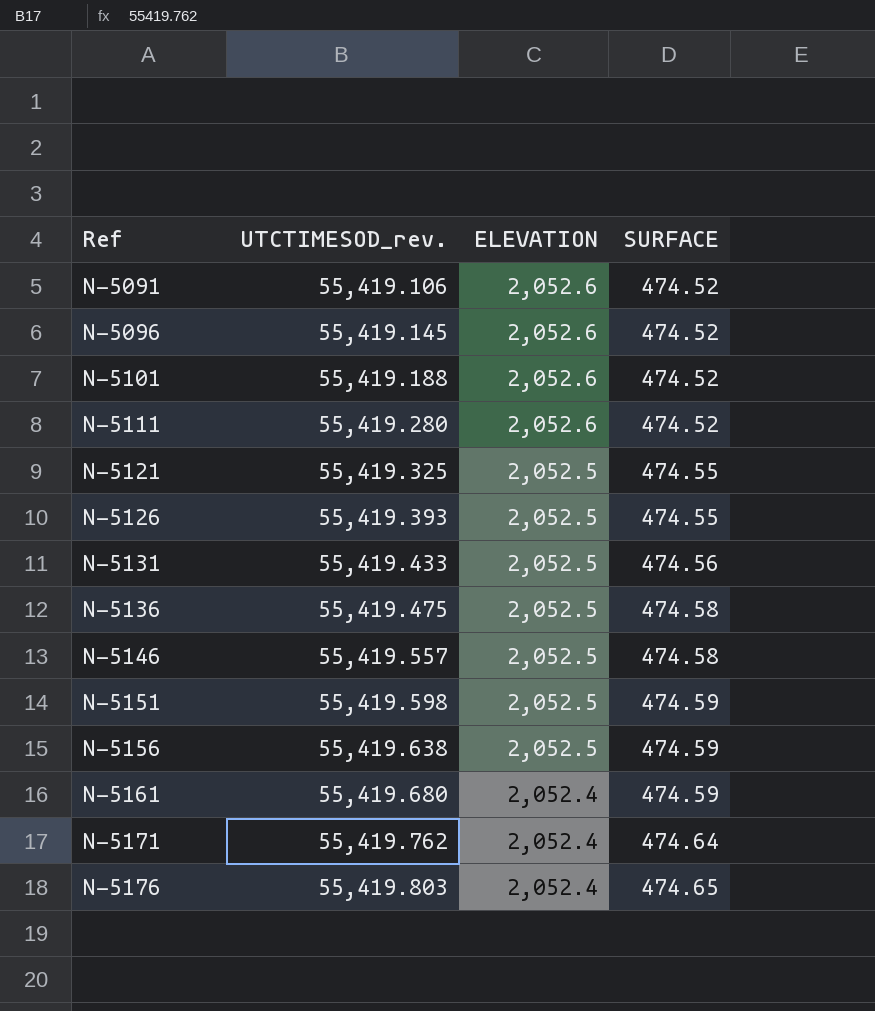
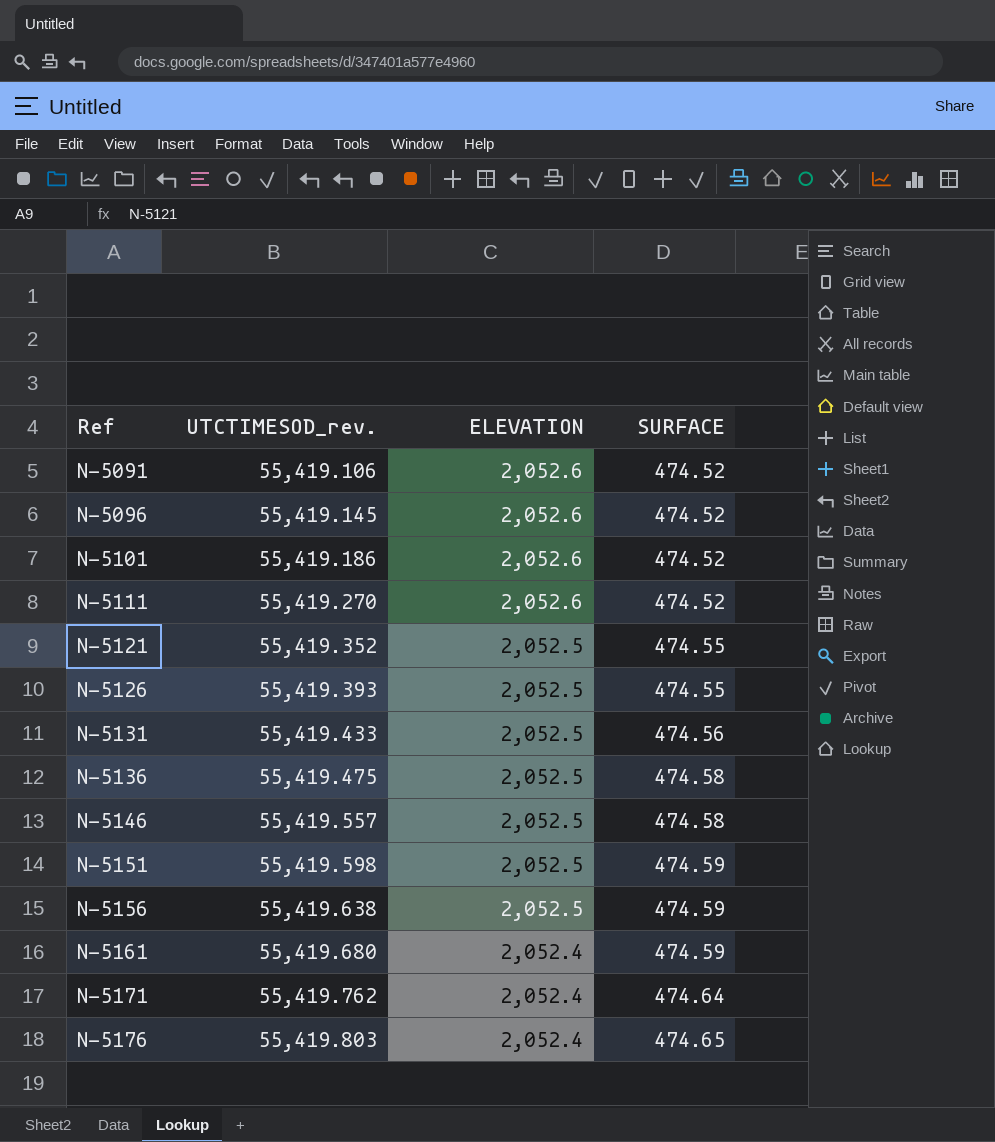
N-5101 | UTCTIMESOD_rev.: 55,419.188 -> 55,419.186
N-5111 | UTCTIMESOD_rev.: 55,419.280 -> 55,419.270
N-5121 | UTCTIMESOD_rev.: 55,419.325 -> 55,419.352

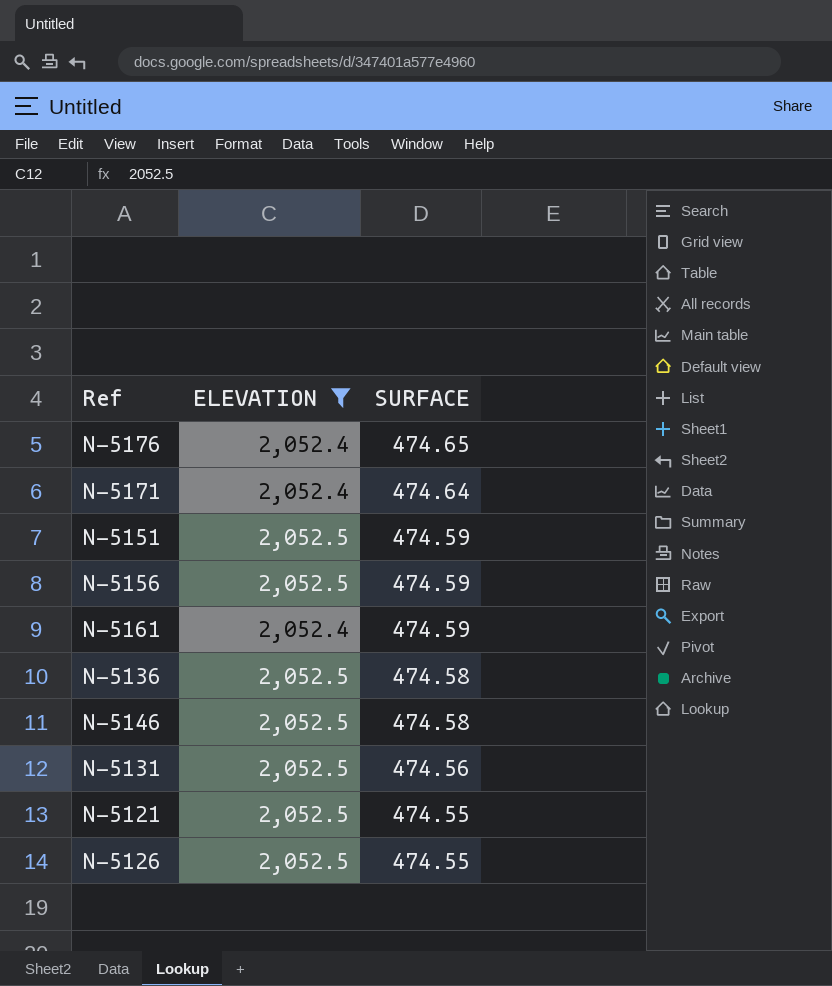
filter: none -> ELEVATION != 2,052.6
row order: Ref ascending -> SURFACE descending
column UTCTIMESOD_rev. | position: 2 -> none

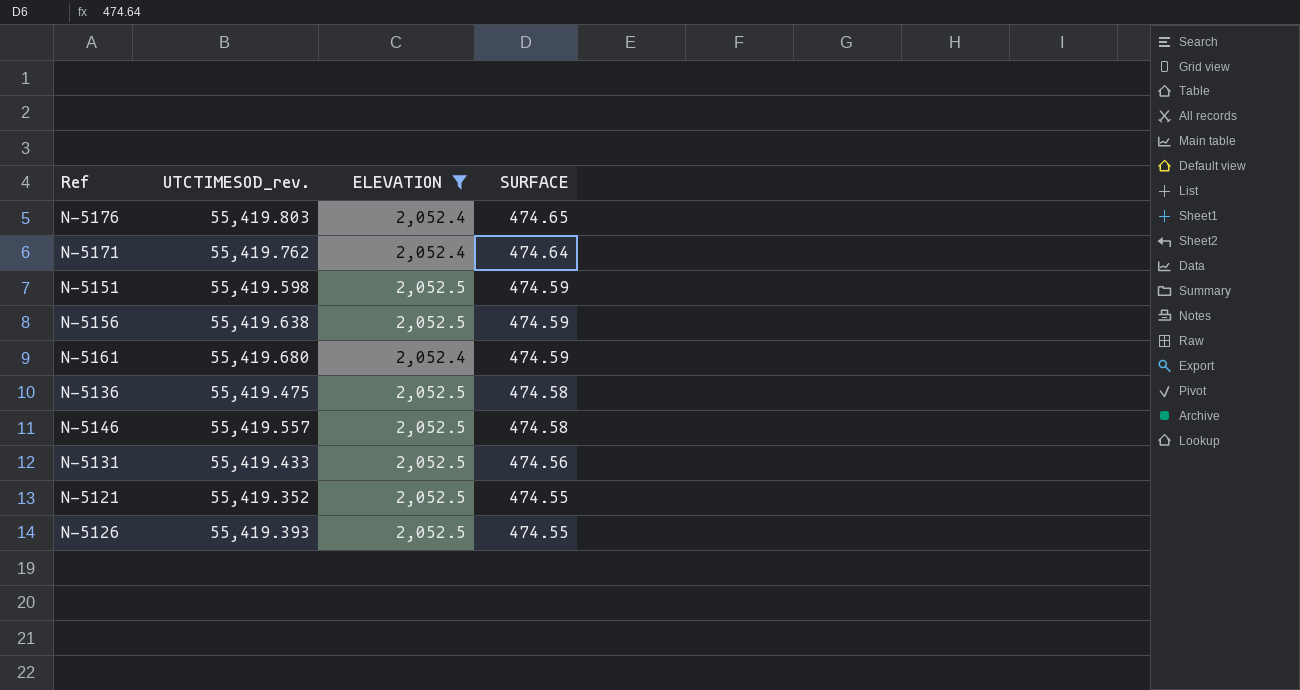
column UTCTIMESOD_rev. | position: none -> 2

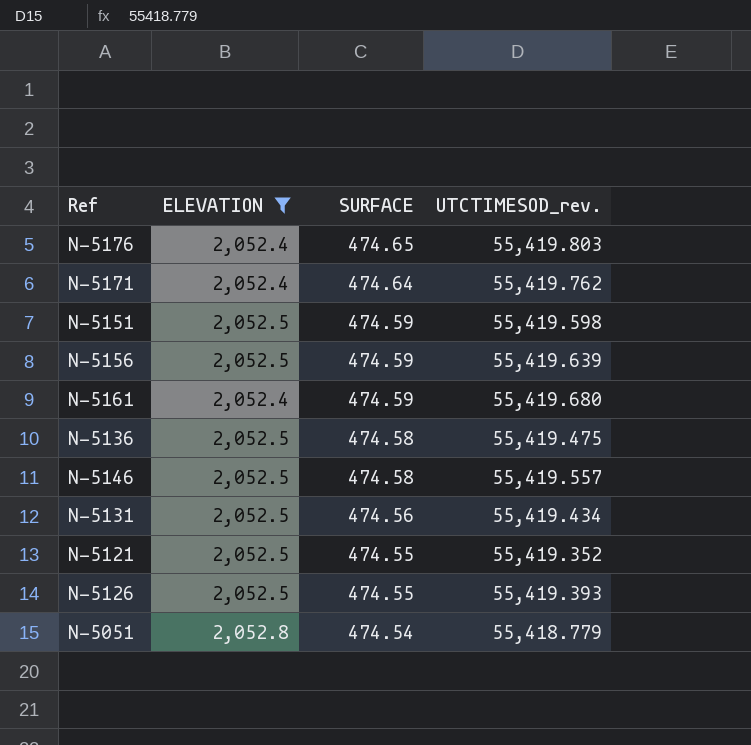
column UTCTIMESOD_rev. | position: 2 -> 4
N-5156 | UTCTIMESOD_rev.: 55,419.638 -> 55,419.639
N-5131 | UTCTIMESOD_rev.: 55,419.433 -> 55,419.434
row N-5051: none -> 2,052.8 | 474.54 | 55,418.779

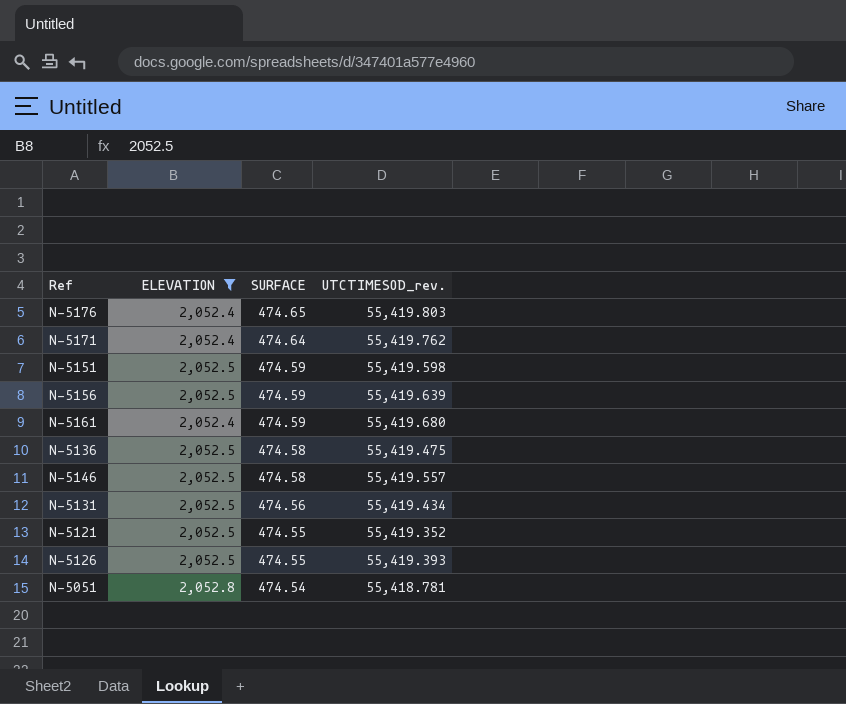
N-5051 | UTCTIMESOD_rev.: 55,418.779 -> 55,418.781

